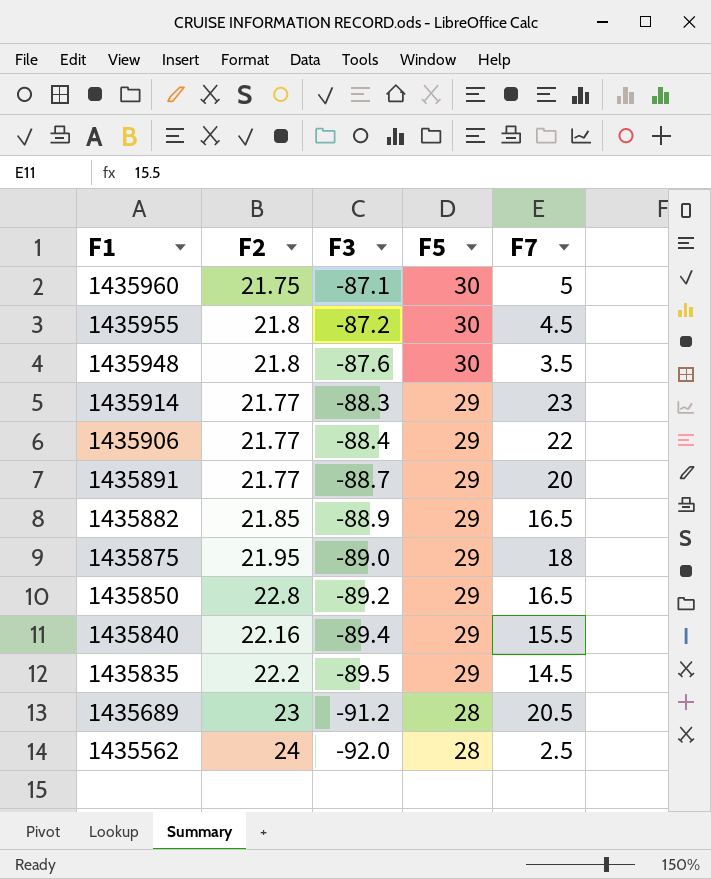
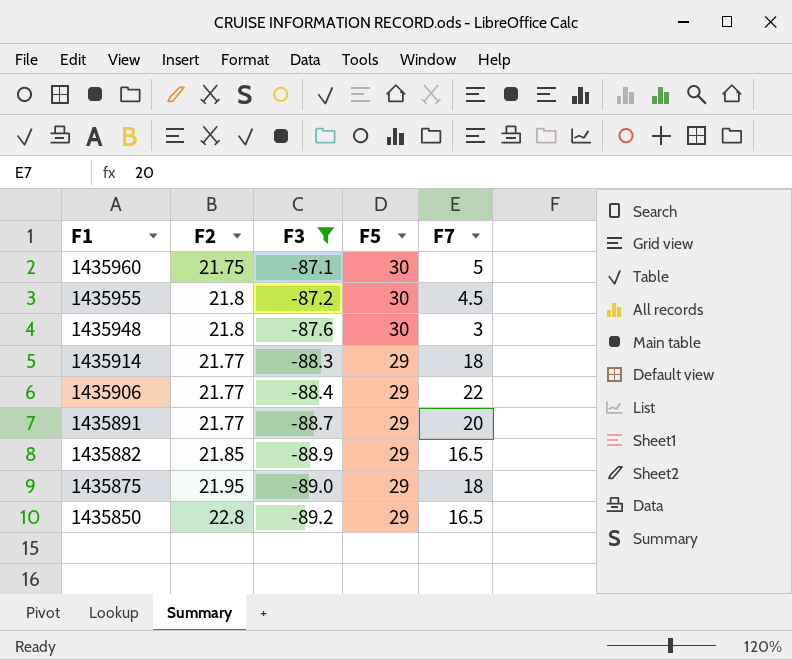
filter: none -> F3 >= -89.2
1435948 | F7: 3.5 -> 3
1435914 | F7: 23 -> 18

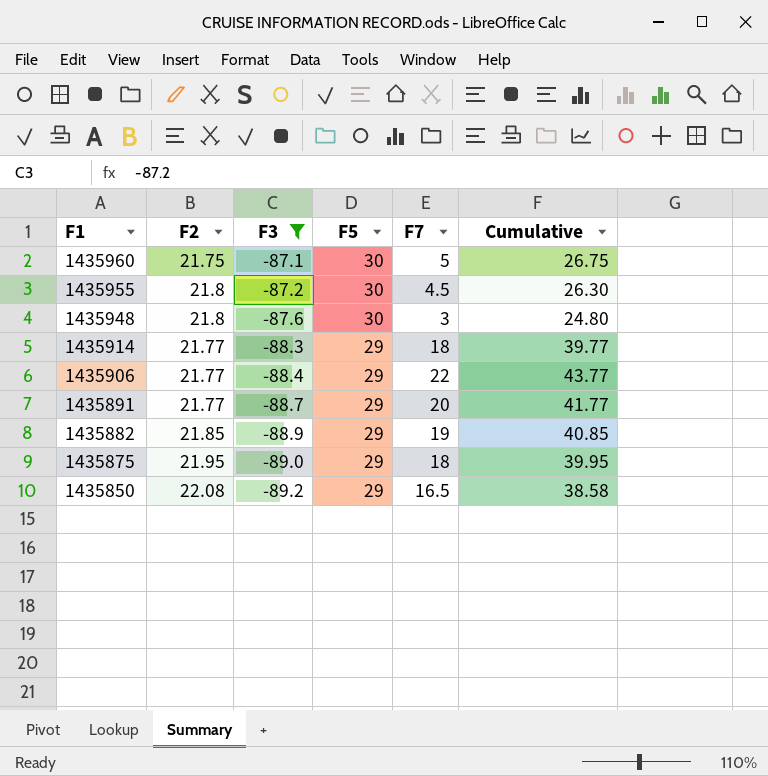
column Cumulative | formula: none -> [F2] + [F7]
1435882 | F7: 16.5 -> 19
1435850 | F2: 22.8 -> 22.08

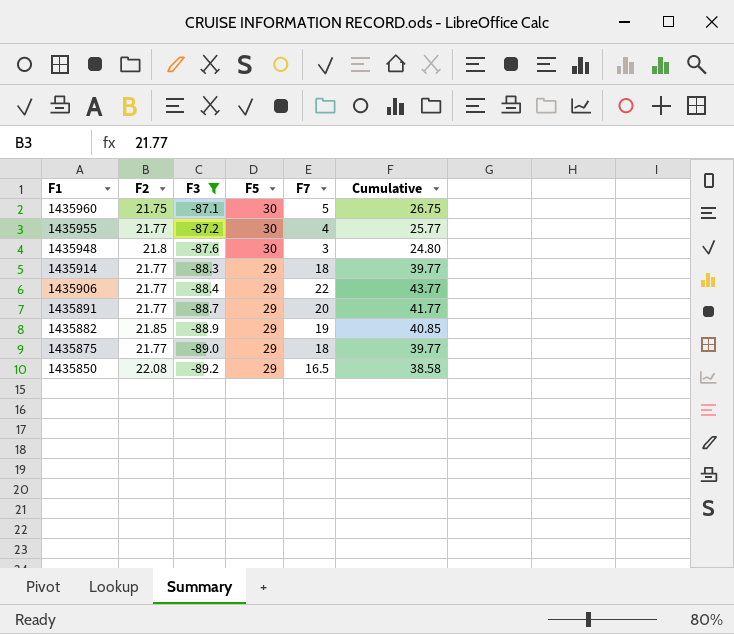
1435955 | F2: 21.8 -> 21.77
1435955 | F7: 4.5 -> 4
1435955 | Cumulative: 26.30 -> 25.77
1435875 | F2: 21.95 -> 21.77
1435875 | Cumulative: 39.95 -> 39.77

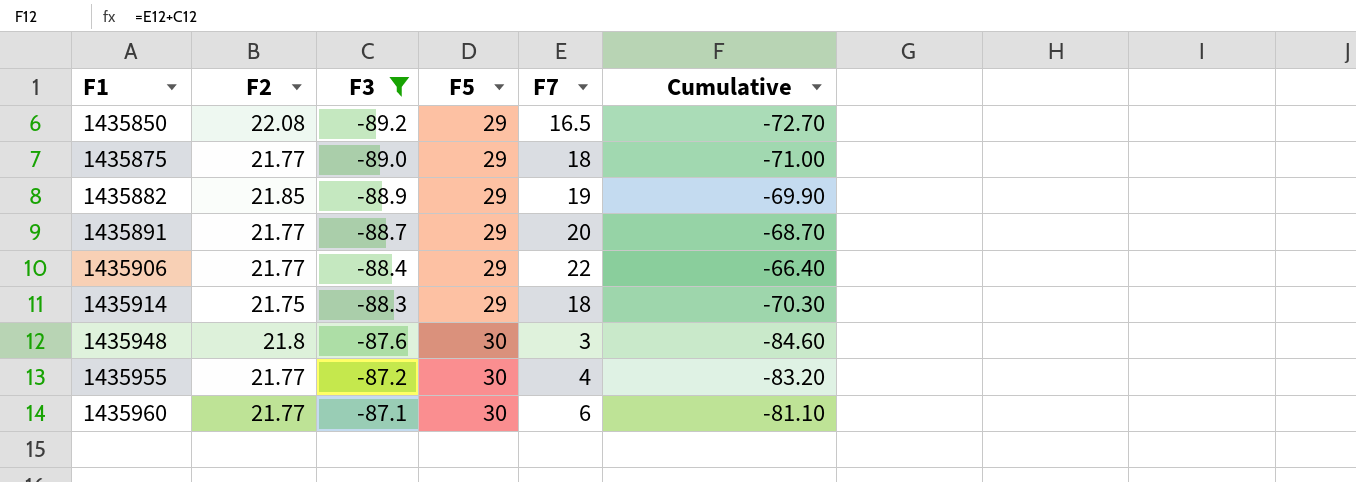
row order: F1 descending -> F1 ascending
column Cumulative | formula: [F2] + [F7] -> [F3] + [F7]
1435914 | F2: 21.77 -> 21.75
1435960 | F2: 21.75 -> 21.77
1435960 | F7: 5 -> 6

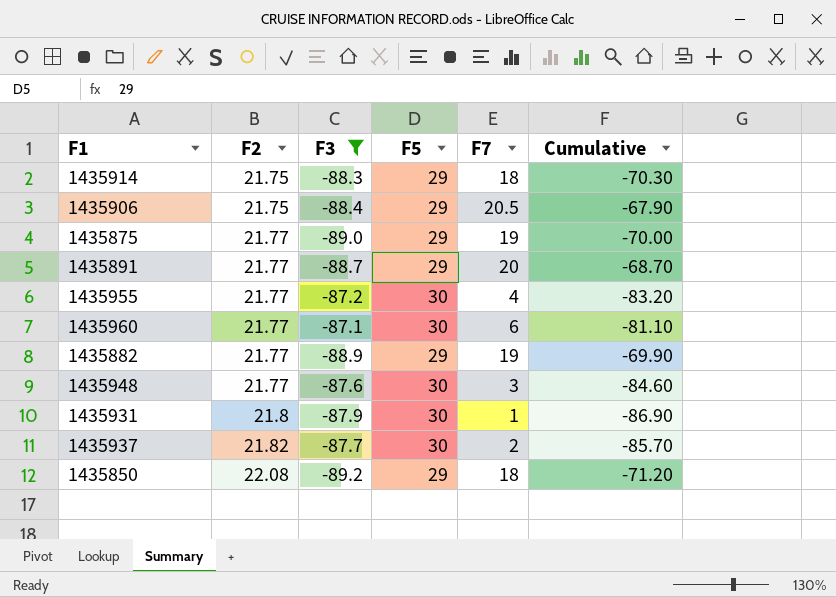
row order: F1 ascending -> F2 ascending
1435906 | F2: 21.77 -> 21.75
1435906 | F7: 22 -> 20.5
1435906 | Cumulative: -66.40 -> -67.90
1435875 | F7: 18 -> 19
1435875 | Cumulative: -71.00 -> -70.00
1435882 | F2: 21.85 -> 21.77
1435948 | F2: 21.8 -> 21.77
row 1435931: none -> 21.8 | -87.9 | 30 | 1 | -86.90
row 1435937: none -> 21.82 | -87.7 | 30 | 2 | -85.70
1435850 | F7: 16.5 -> 18
1435850 | Cumulative: -72.70 -> -71.20

